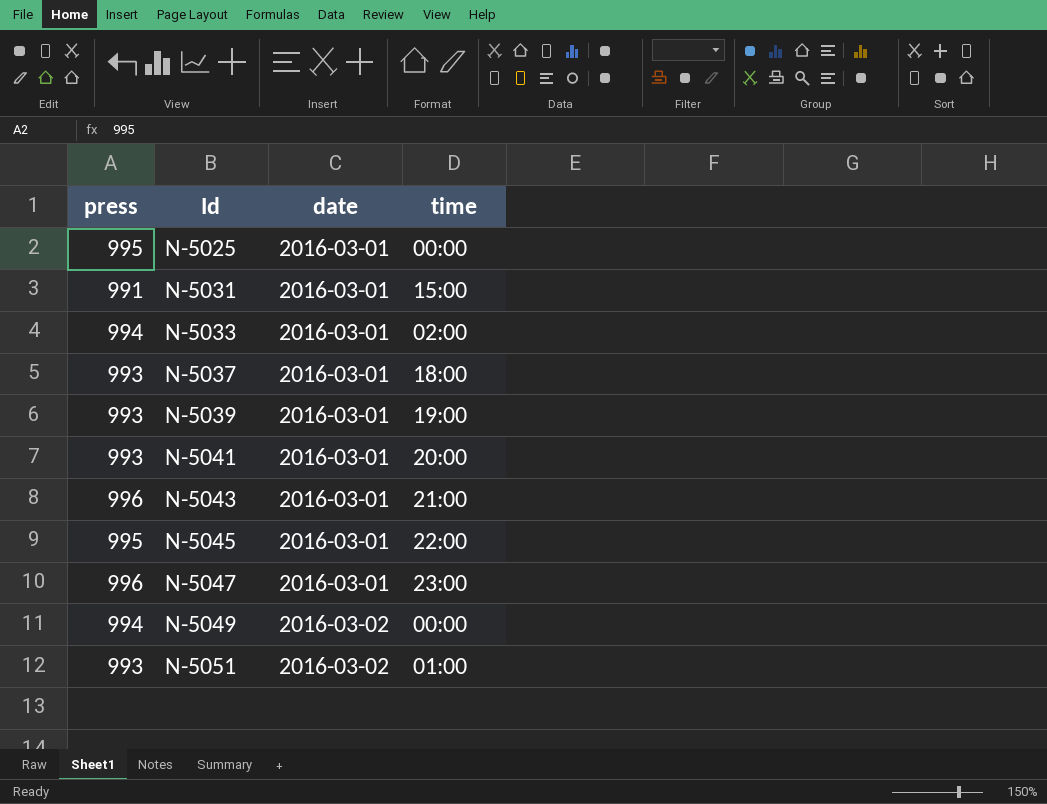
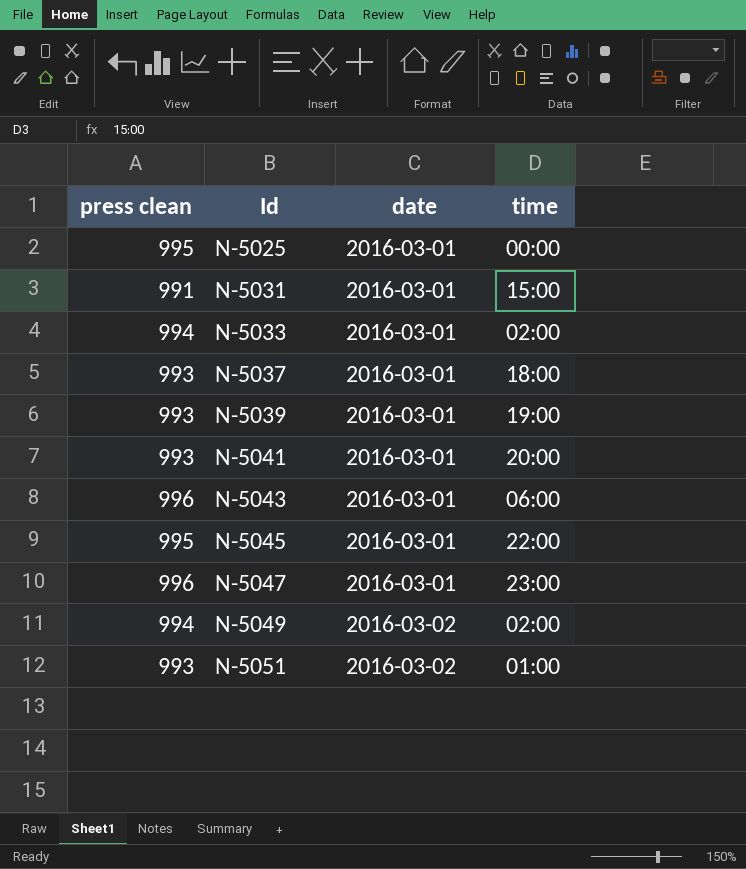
column name: press -> press clean
N-5043 | time: 21:00 -> 06:00
N-5049 | time: 00:00 -> 02:00

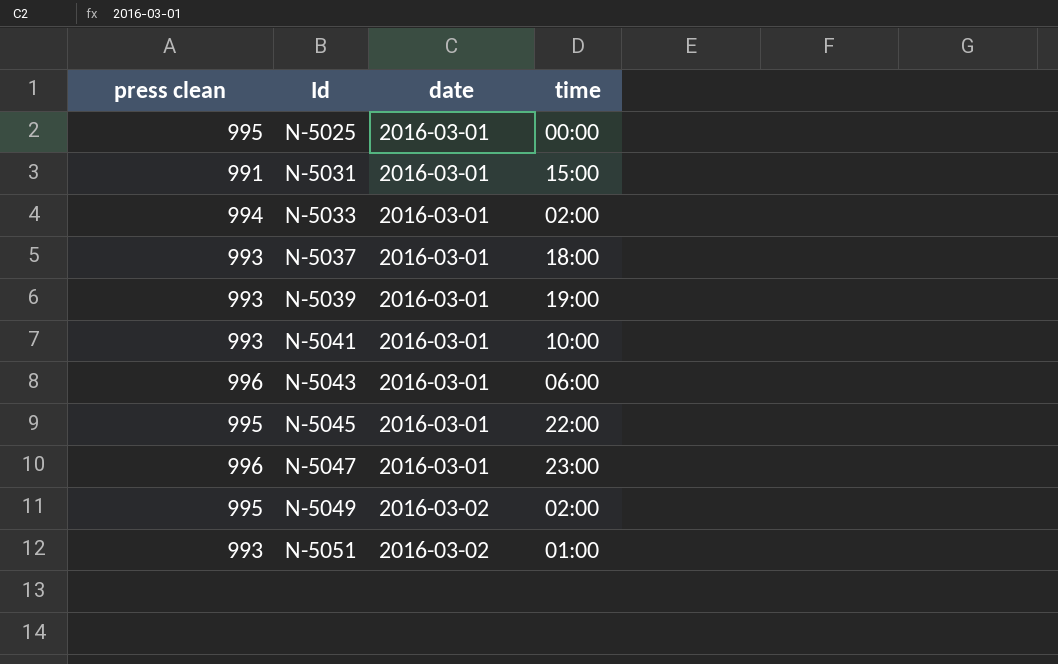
N-5041 | time: 20:00 -> 10:00
N-5049 | press clean: 994 -> 995

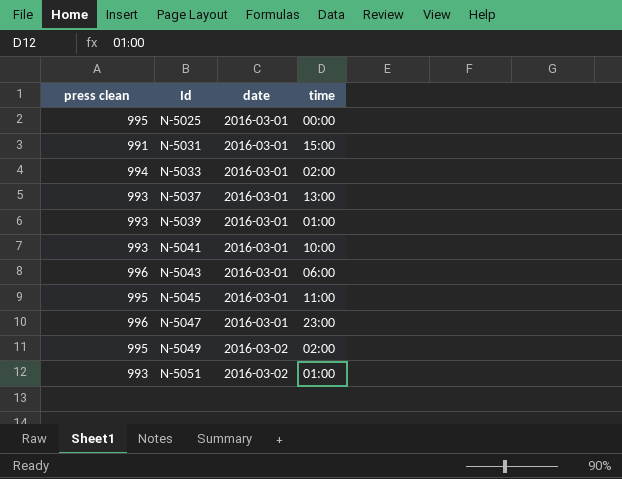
N-5037 | time: 18:00 -> 13:00
N-5039 | time: 19:00 -> 01:00
N-5045 | time: 22:00 -> 11:00

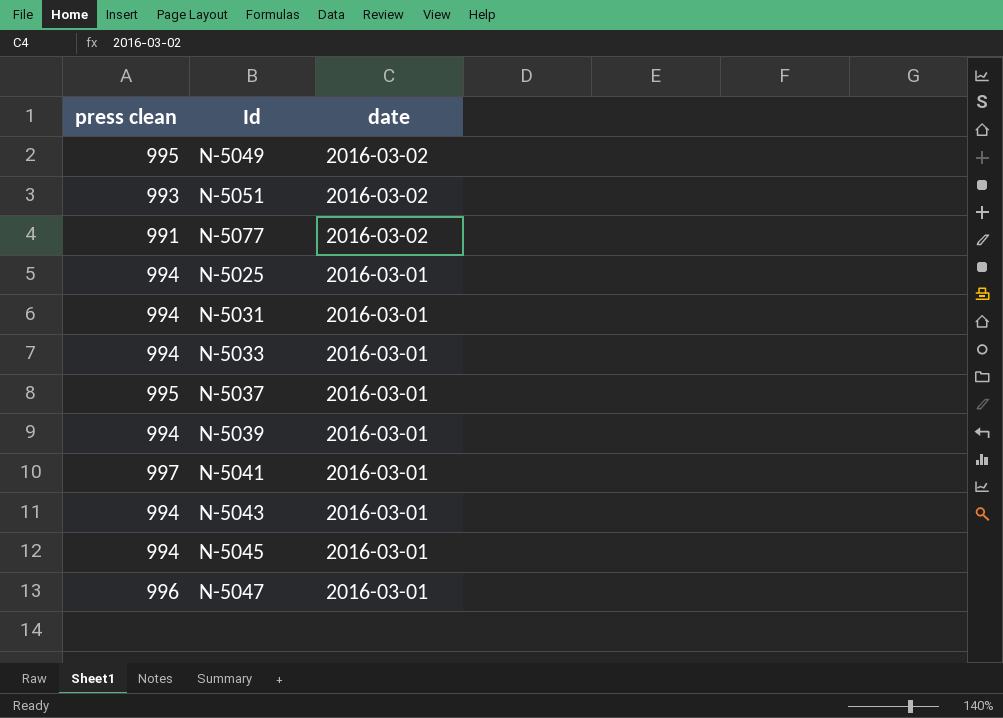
row order: Id ascending -> date descending
column time | position: 4 -> none
row N-5077: none -> 991 | 2016-03-02
N-5025 | press clean: 995 -> 994
N-5031 | press clean: 991 -> 994
N-5037 | press clean: 993 -> 995
N-5039 | press clean: 993 -> 994
N-5041 | press clean: 993 -> 997
N-5043 | press clean: 996 -> 994
N-5045 | press clean: 995 -> 994

